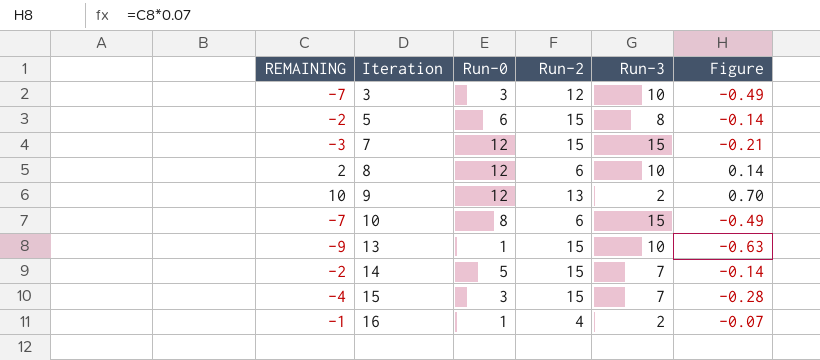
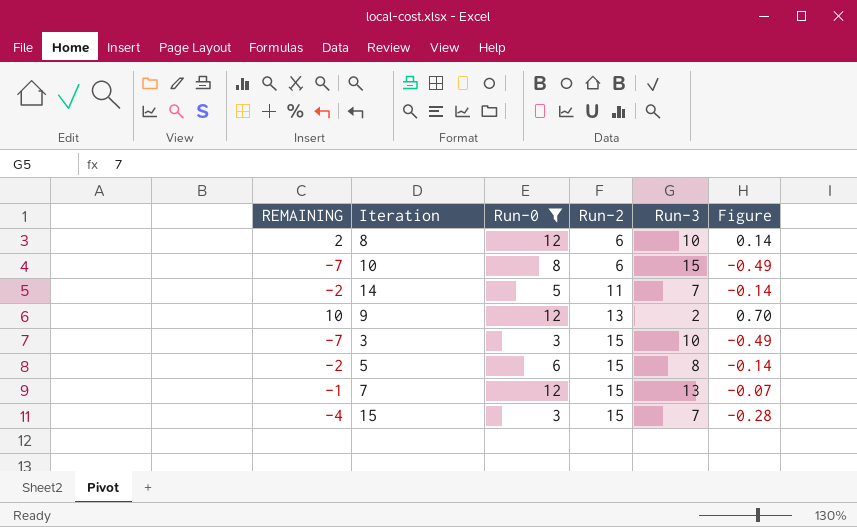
filter: none -> Run-0 != 1
row order: Iteration ascending -> Run-2 ascending
14 | Run-2: 15 -> 11
3 | Run-2: 12 -> 15
7 | REMAINING: -3 -> -1
7 | Run-3: 15 -> 13
7 | Figure: -0.21 -> -0.07

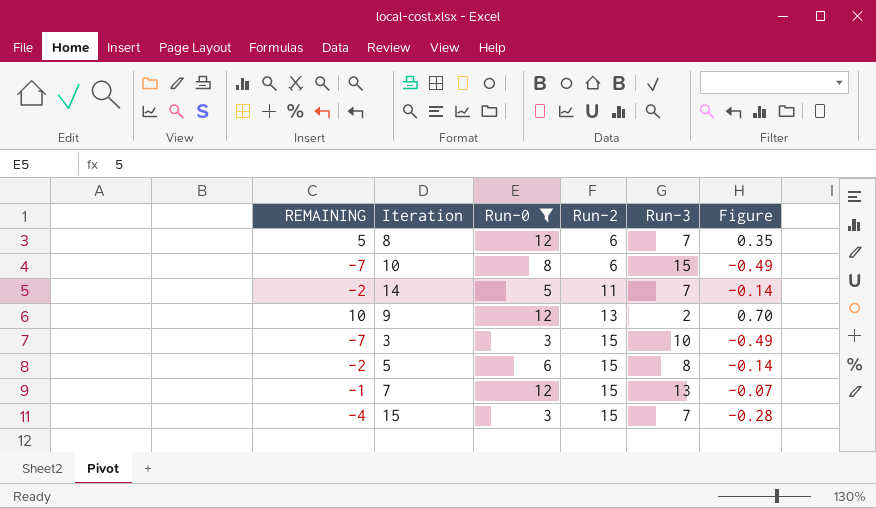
8 | REMAINING: 2 -> 5
8 | Run-3: 10 -> 7
8 | Figure: 0.14 -> 0.35

